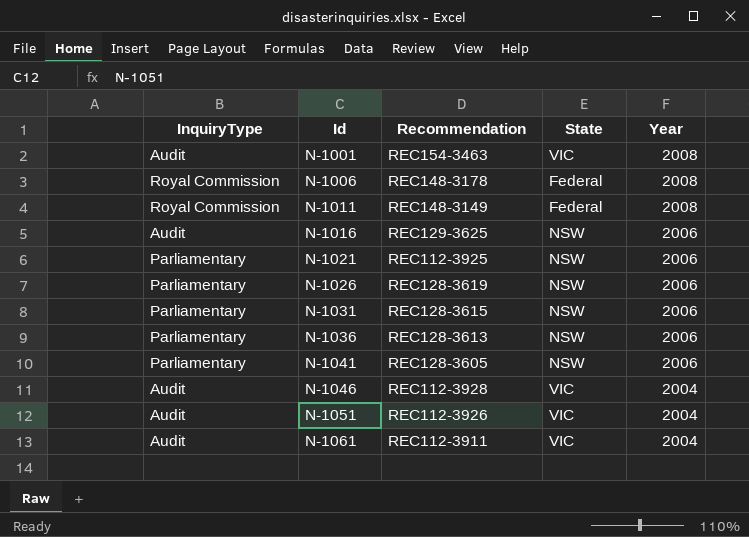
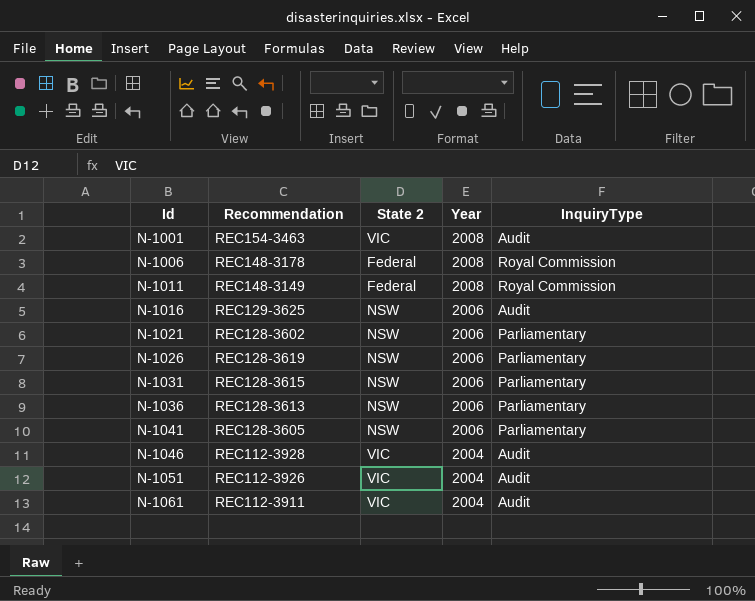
column name: State -> State 2
column InquiryType | position: 1 -> 5
N-1021 | Recommendation: REC112-3925 -> REC128-3602

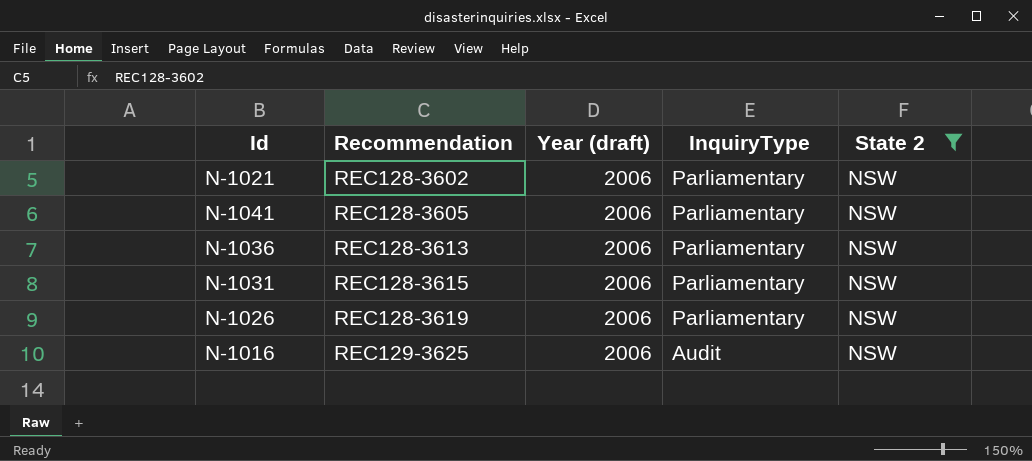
filter: none -> State 2 = NSW
row order: Id ascending -> Recommendation ascending
column name: Year -> Year (draft)
column State 2 | position: 3 -> 5

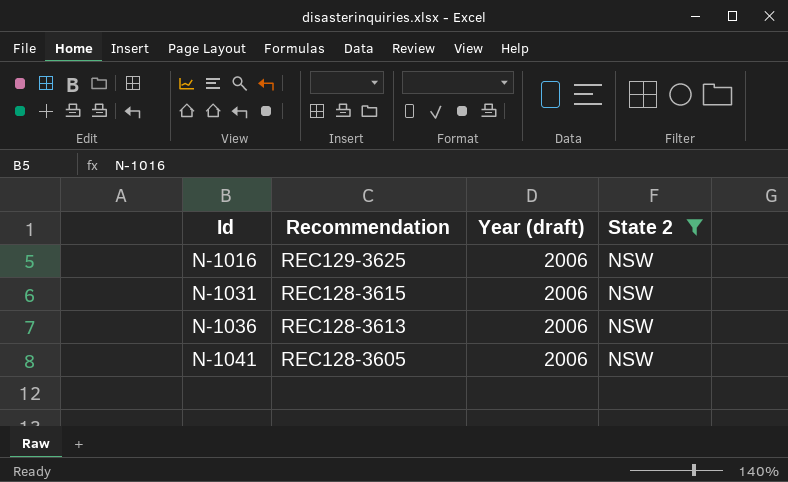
row order: Recommendation ascending -> Id ascending
column InquiryType | position: 4 -> none
row N-1021: REC128-3602 | 2006 | Parliamentary | NSW -> none
row N-1026: REC128-3619 | 2006 | Parliamentary | NSW -> none

